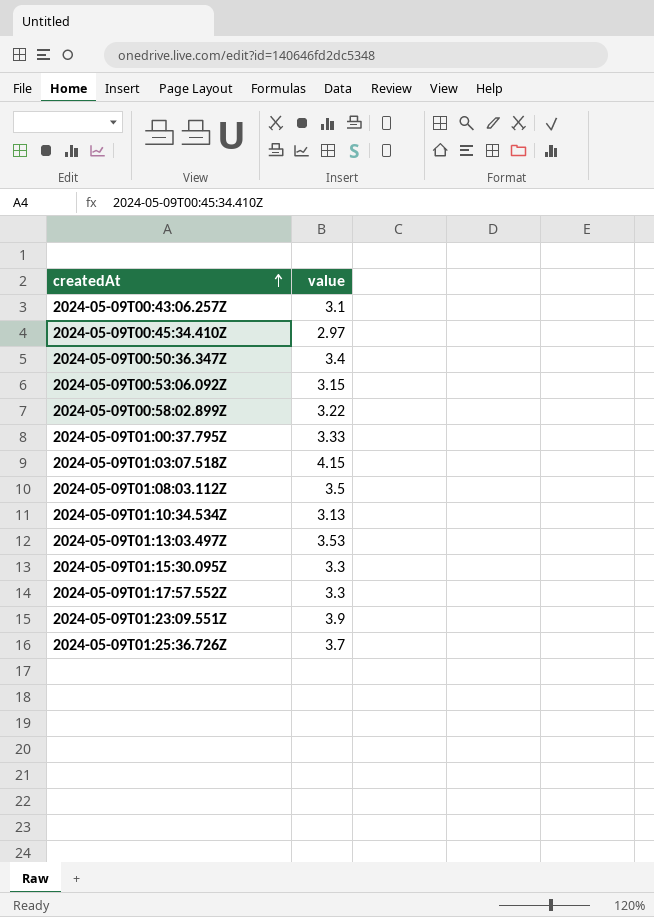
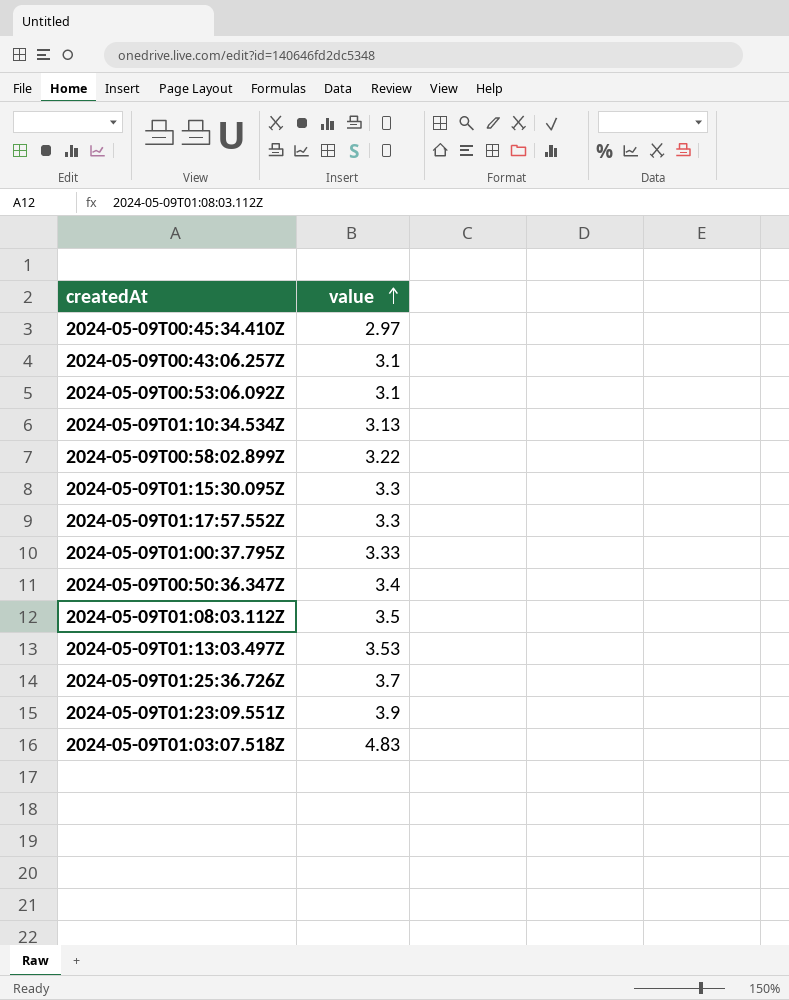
row order: createdAt ascending -> value ascending
2024-05-09T00:53:06.092Z | value: 3.15 -> 3.1
2024-05-09T01:03:07.518Z | value: 4.15 -> 4.83

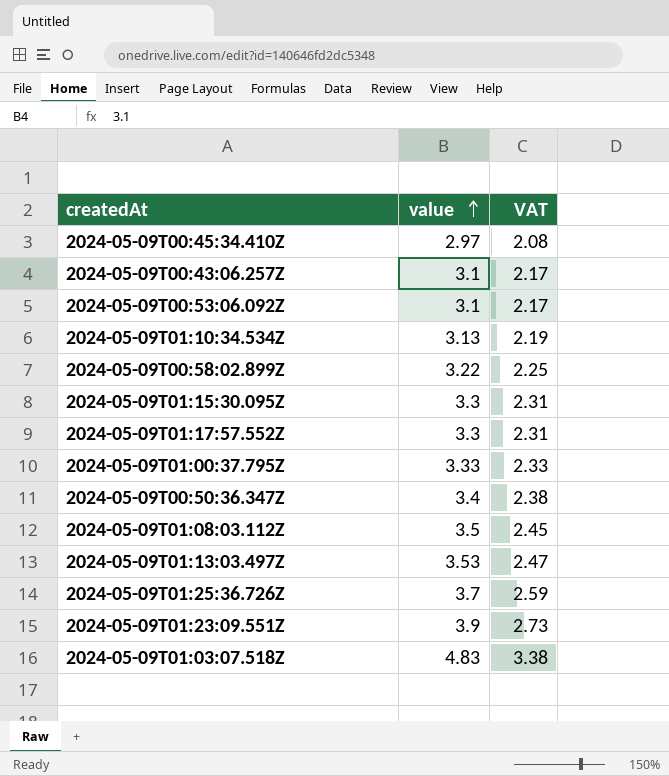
column VAT | formula: none -> [value] * 0.7

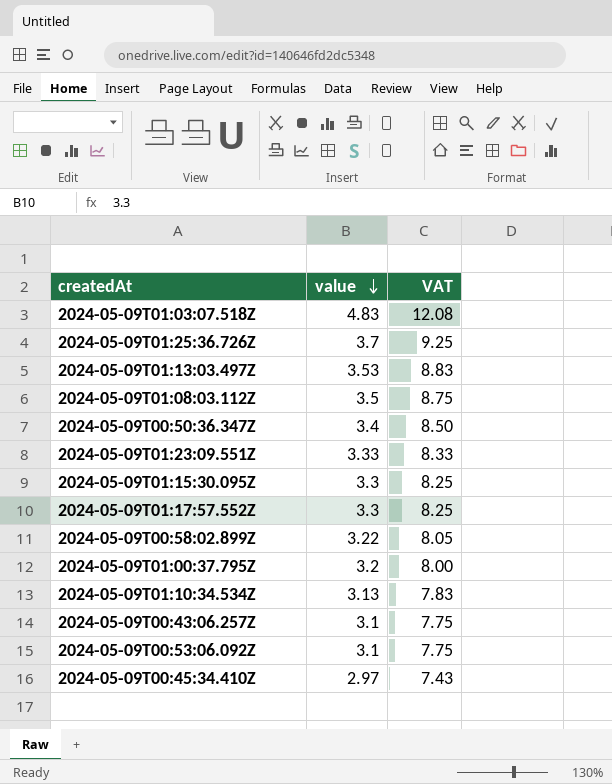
row order: value ascending -> value descending
column VAT | formula: [value] * 0.7 -> [value] * 2.5
2024-05-09T01:23:09.551Z | value: 3.9 -> 3.33
2024-05-09T01:00:37.795Z | value: 3.33 -> 3.2

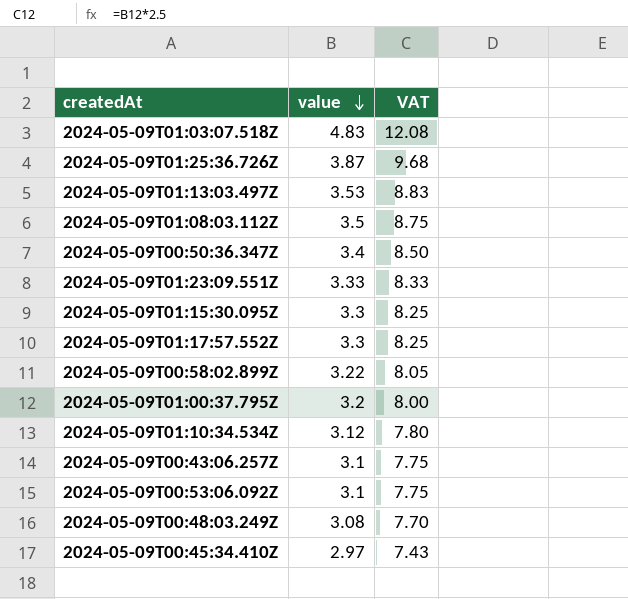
2024-05-09T01:25:36.726Z | value: 3.7 -> 3.87
2024-05-09T01:25:36.726Z | VAT: 9.25 -> 9.68
2024-05-09T01:10:34.534Z | value: 3.13 -> 3.12
2024-05-09T01:10:34.534Z | VAT: 7.83 -> 7.80
row 2024-05-09T00:48:03.249Z: none -> 3.08 | 7.70

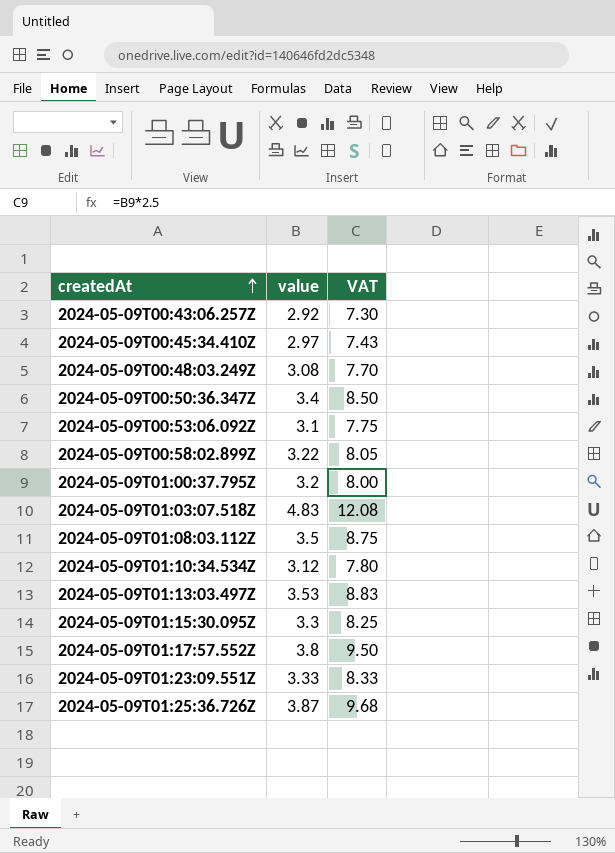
row order: value descending -> createdAt ascending
2024-05-09T00:43:06.257Z | value: 3.1 -> 2.92
2024-05-09T00:43:06.257Z | VAT: 7.75 -> 7.30
2024-05-09T01:17:57.552Z | value: 3.3 -> 3.8
2024-05-09T01:17:57.552Z | VAT: 8.25 -> 9.50

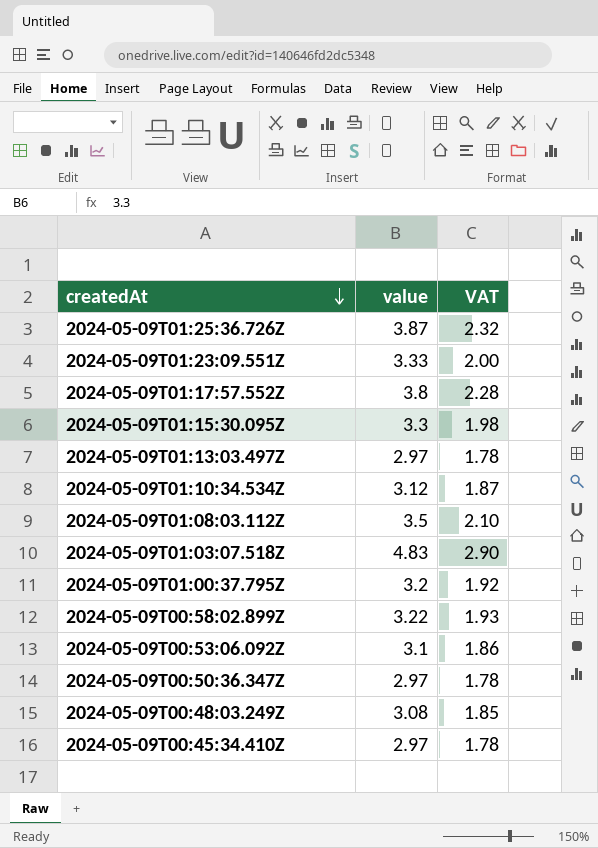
row order: createdAt ascending -> createdAt descending
column VAT | formula: [value] * 2.5 -> [value] * 0.6
row 2024-05-09T00:43:06.257Z: 2.92 | 7.30 -> none
2024-05-09T01:13:03.497Z | value: 3.53 -> 2.97
2024-05-09T00:50:36.347Z | value: 3.4 -> 2.97

